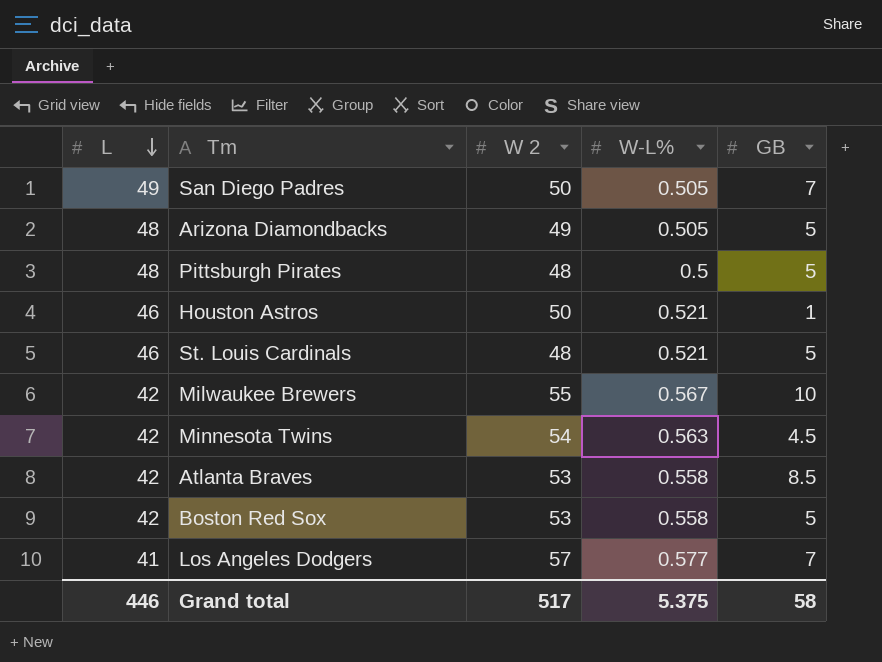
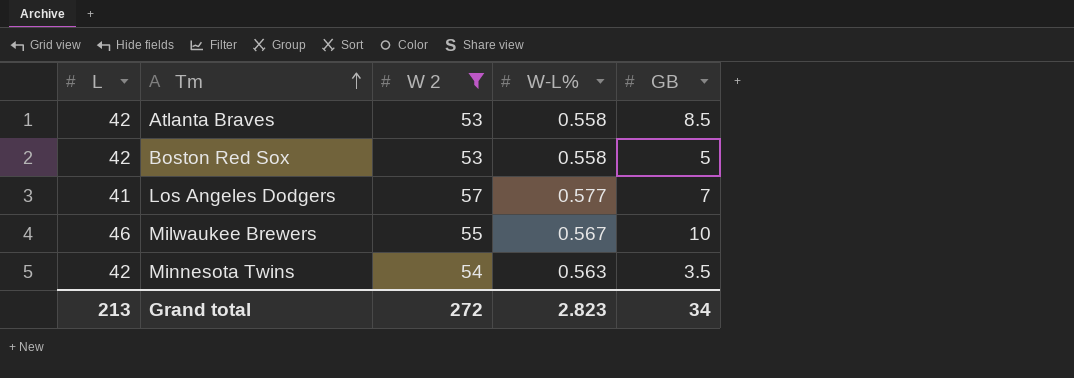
filter: none -> W 2 >= 53
row order: L descending -> Tm ascending
Milwaukee Brewers | L: 42 -> 46
Minnesota Twins | GB: 4.5 -> 3.5
Grand total | L: 446 -> 213
Grand total | W 2: 517 -> 272
Grand total | W-L%: 5.375 -> 2.823
Grand total | GB: 58 -> 34

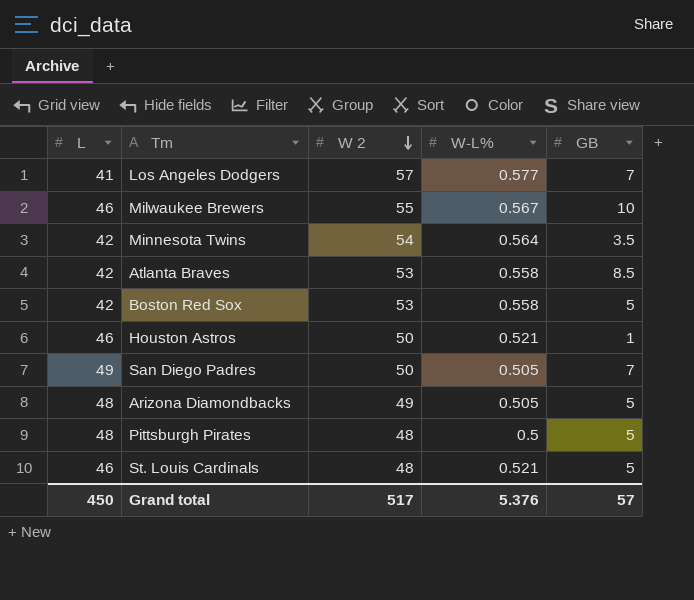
filter: W 2 >= 53 -> none
row order: Tm ascending -> W 2 descending
Minnesota Twins | W-L%: 0.563 -> 0.564
Grand total | L: 213 -> 450
Grand total | W 2: 272 -> 517
Grand total | W-L%: 2.823 -> 5.376
Grand total | GB: 34 -> 57

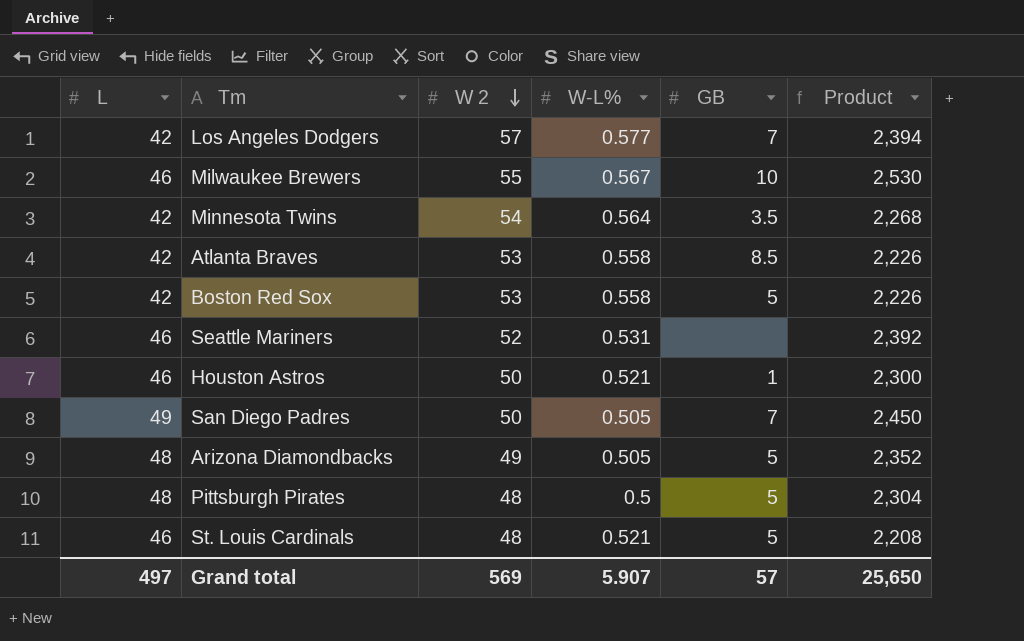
column Product | formula: none -> [L] * [W 2]
Los Angeles Dodgers | L: 41 -> 42
row Seattle Mariners: none -> 46 | 52 | 0.531 | none | 2,392
Grand total | L: 450 -> 497
Grand total | W 2: 517 -> 569
Grand total | W-L%: 5.376 -> 5.907

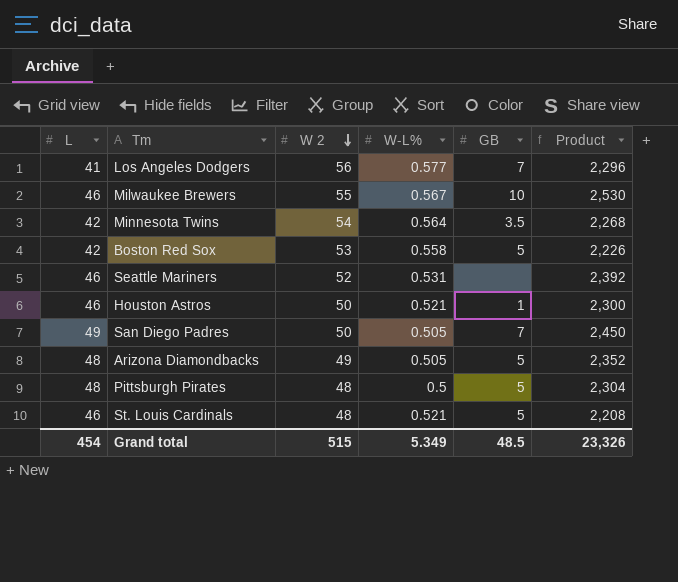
row Atlanta Braves: 42 | 53 | 0.558 | 8.5 | 2,226 -> none
Los Angeles Dodgers | L: 42 -> 41
Los Angeles Dodgers | W 2: 57 -> 56
Los Angeles Dodgers | Product: 2,394 -> 2,296
Grand total | L: 497 -> 454
Grand total | W 2: 569 -> 515
Grand total | W-L%: 5.907 -> 5.349
Grand total | GB: 57 -> 48.5
Grand total | Product: 25,650 -> 23,326

